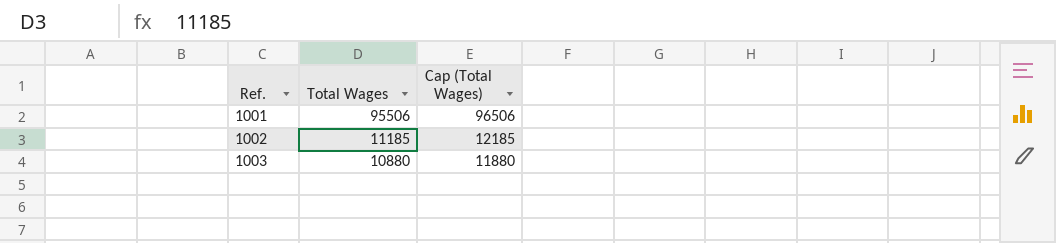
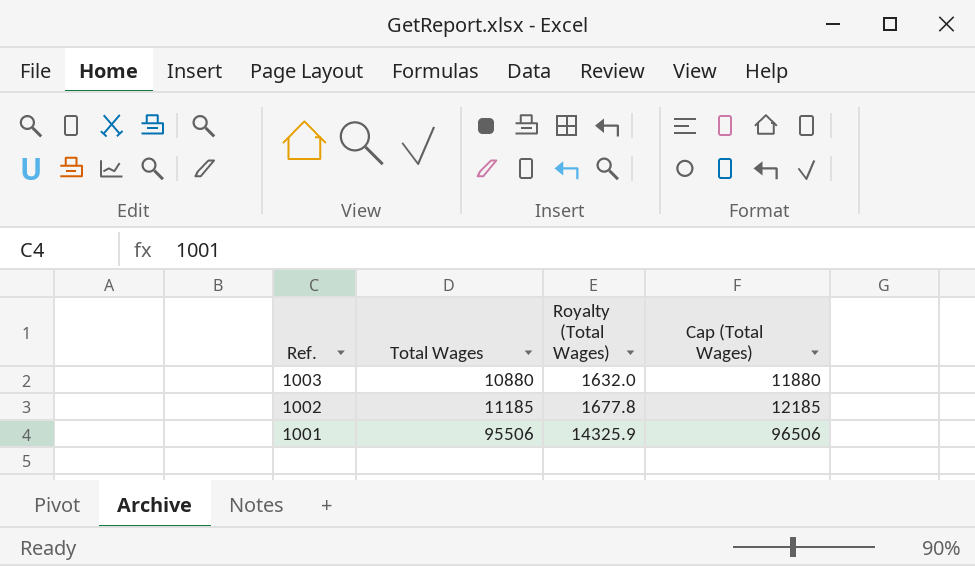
row order: Ref. ascending -> Ref. descending
column Royalty (Total Wages) | formula: none -> [Total Wages] * 0.15

